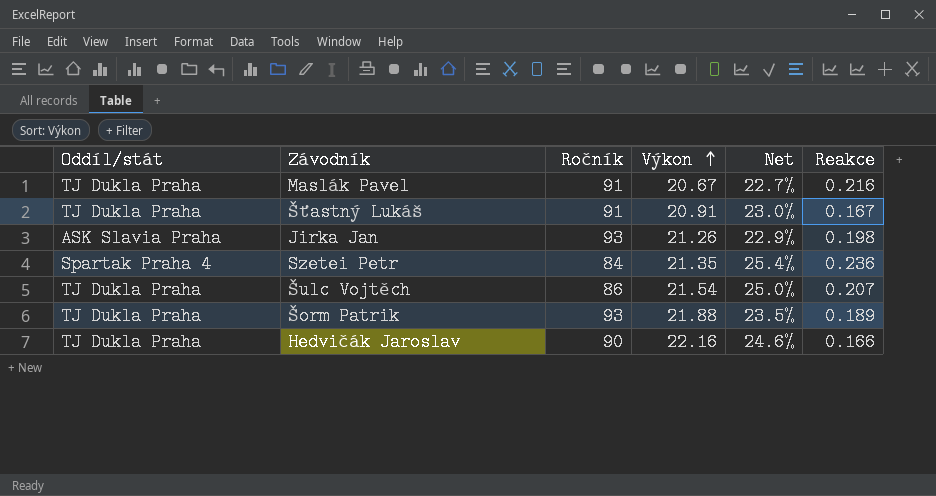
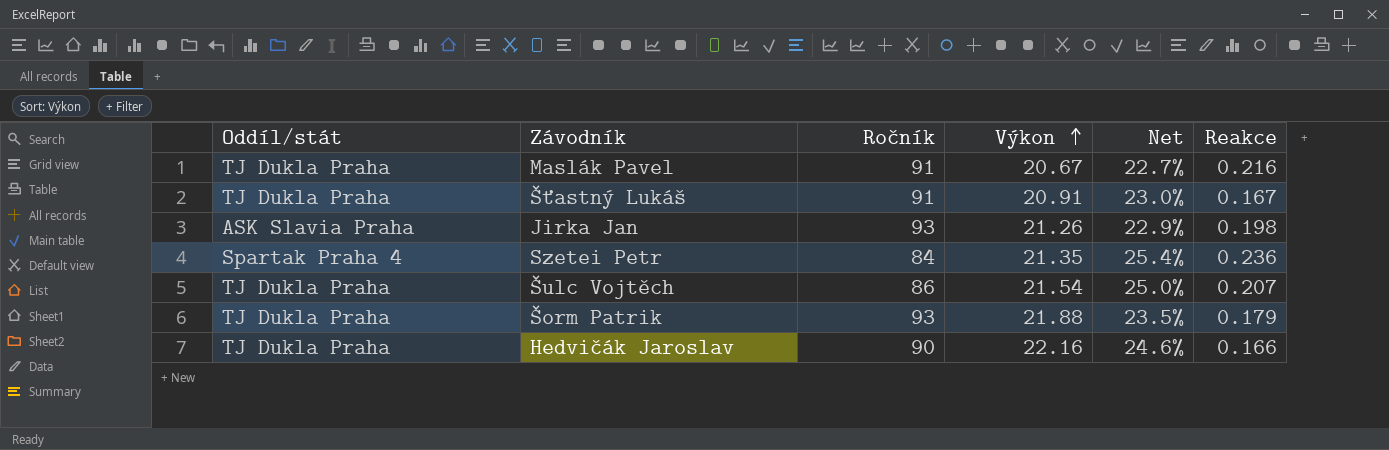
Šorm Patrik | Reakce: 0.189 -> 0.179

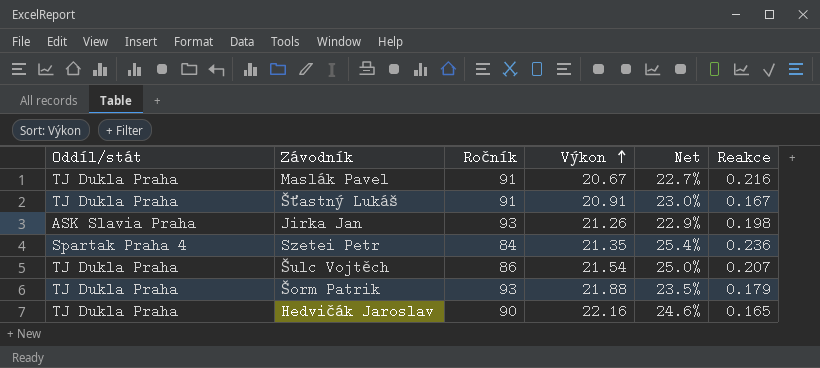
Hedvičák Jaroslav | Reakce: 0.166 -> 0.165

